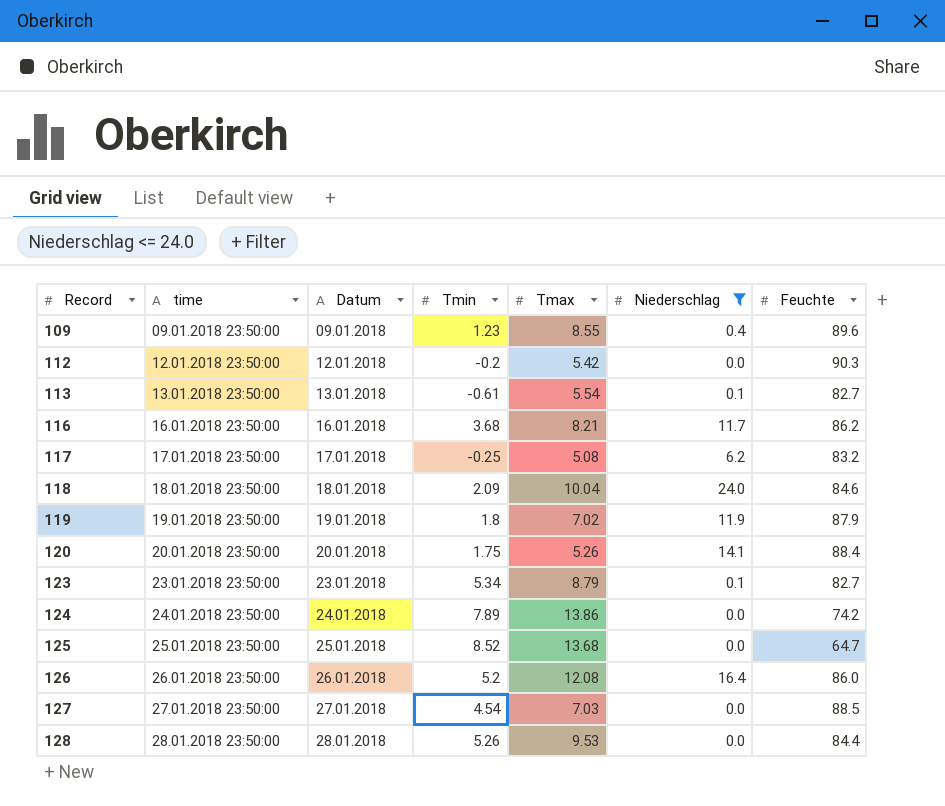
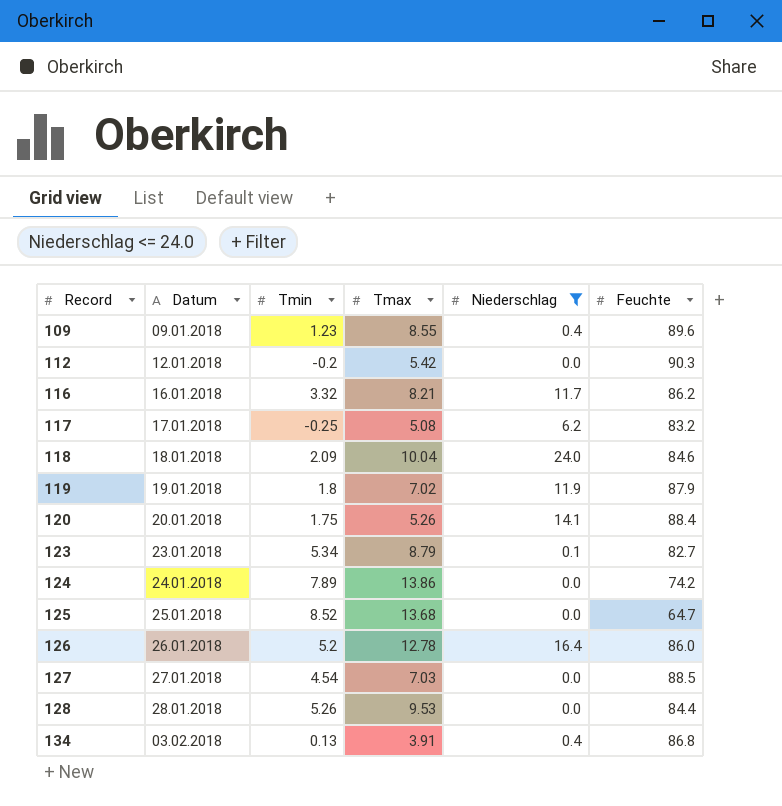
column time | position: 2 -> none
row 113: 13.01.2018 23:50:00 | 13.01.2018 | -0.61 | 5.54 | 0.1 | 82.7 -> none
116 | Tmin: 3.68 -> 3.32
126 | Tmax: 12.08 -> 12.78
row 134: none -> 03.02.2018 | 0.13 | 3.91 | 0.4 | 86.8

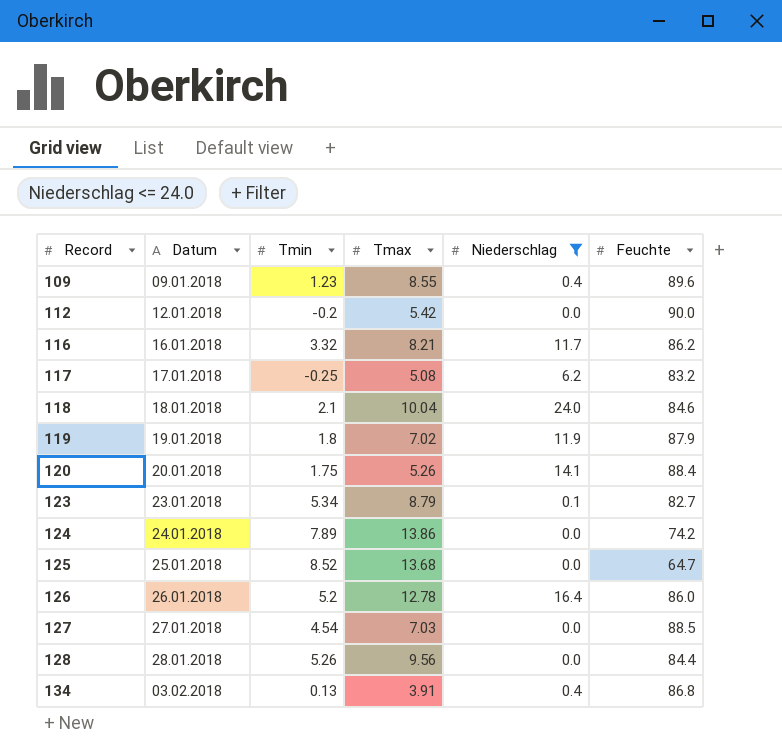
112 | Feuchte: 90.3 -> 90.0
118 | Tmin: 2.09 -> 2.1
128 | Tmax: 9.53 -> 9.56

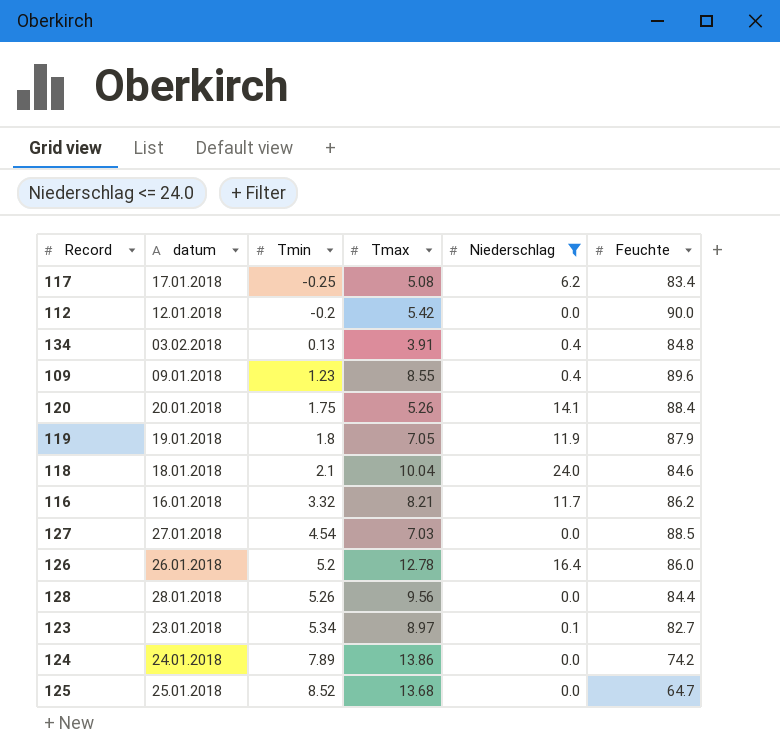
row order: Record ascending -> Tmin ascending
column name: Datum -> datum
117 | Feuchte: 83.2 -> 83.4
134 | Feuchte: 86.8 -> 84.8
119 | Tmax: 7.02 -> 7.05
123 | Tmax: 8.79 -> 8.97

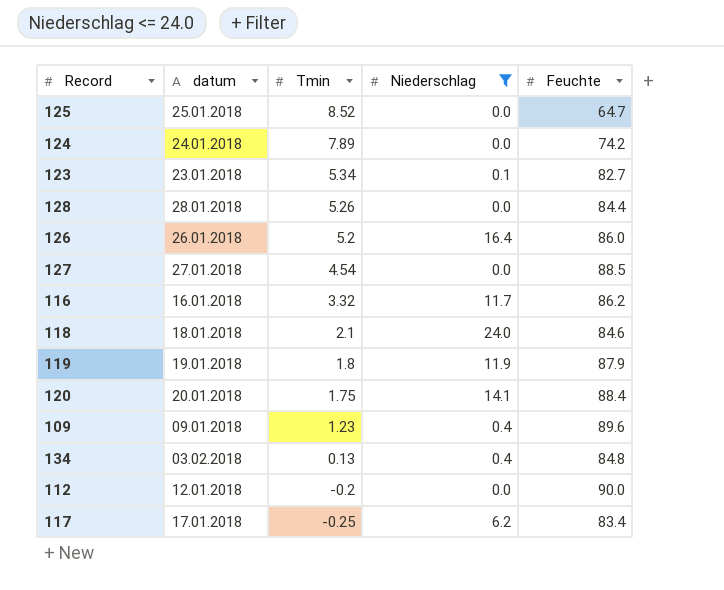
row order: Tmin ascending -> Tmin descending
column Tmax | position: 4 -> none

